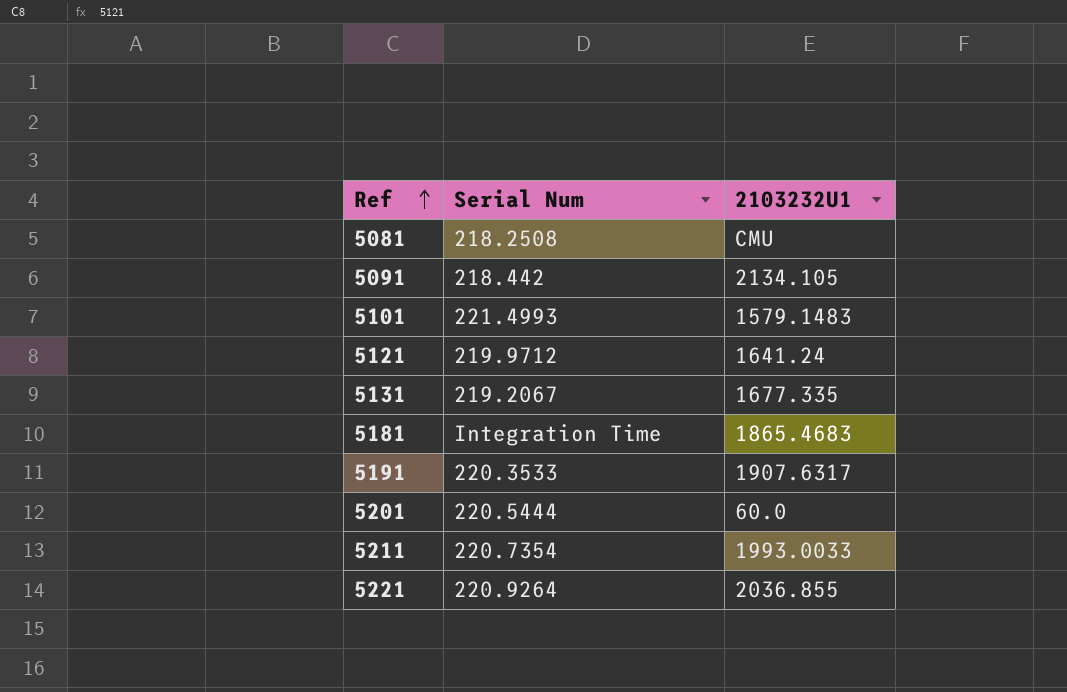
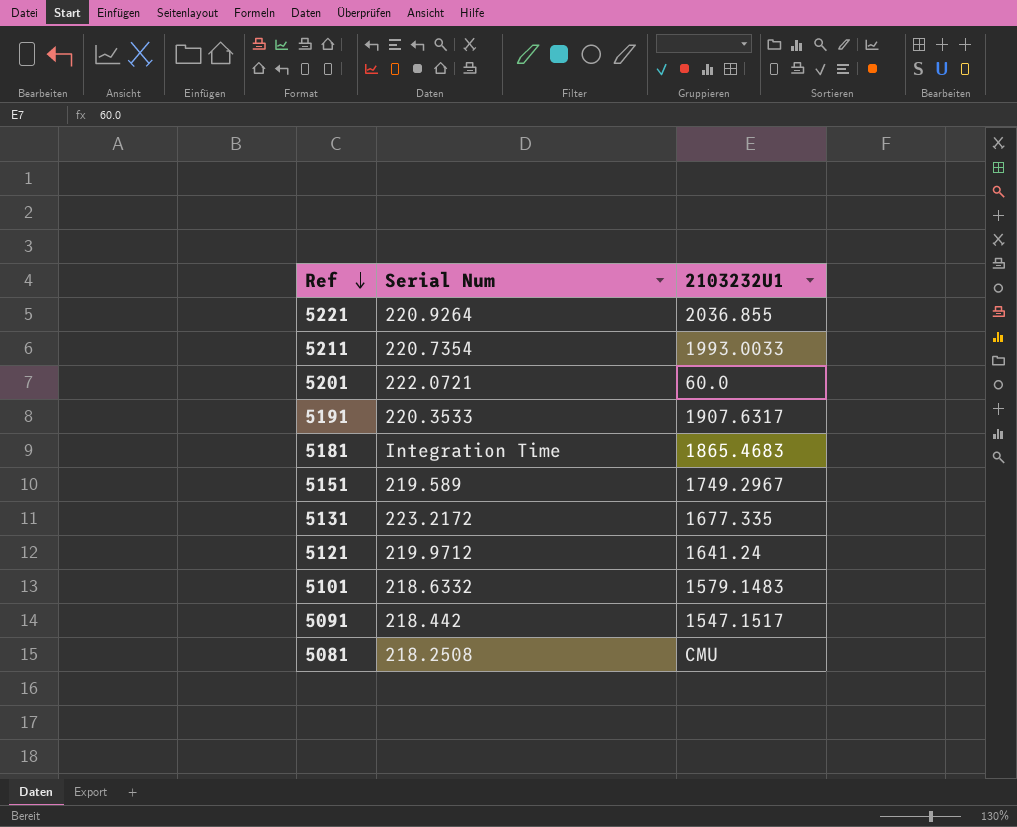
row order: Ref ascending -> Ref descending
5201 | Serial Num: 220.5444 -> 222.0721
row 5151: none -> 219.589 | 1749.2967
5131 | Serial Num: 219.2067 -> 223.2172
5101 | Serial Num: 221.4993 -> 218.6332
5091 | 2103232U1: 2134.105 -> 1547.1517

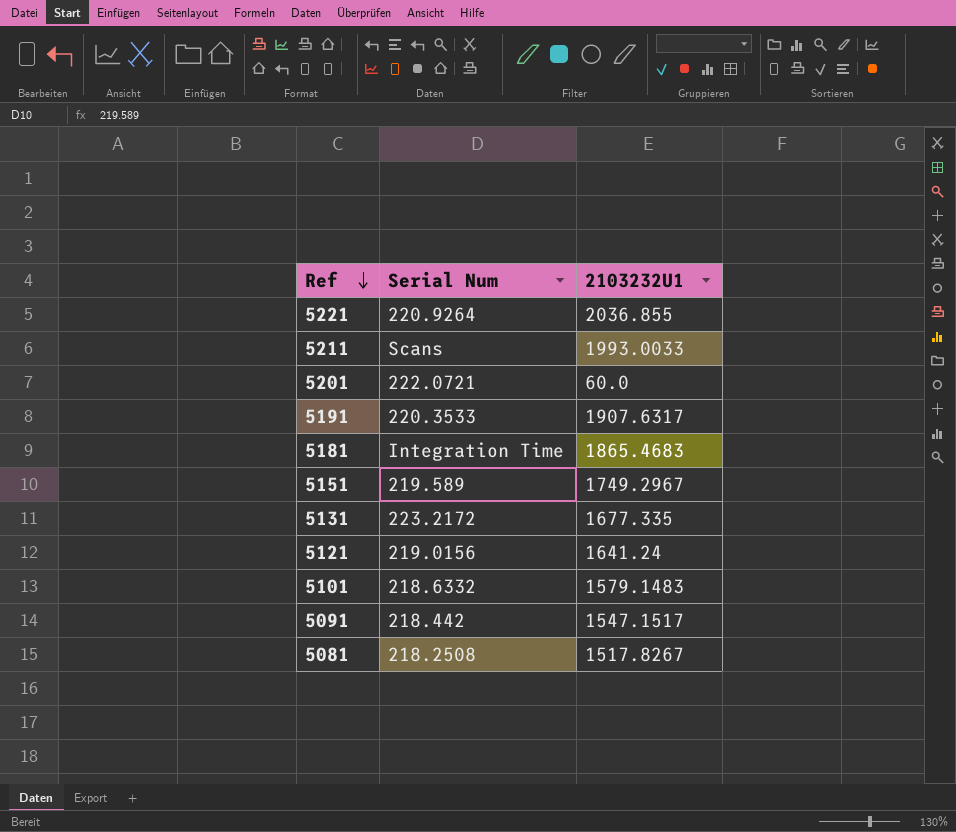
5211 | Serial Num: 220.7354 -> Scans
5121 | Serial Num: 219.9712 -> 219.0156
5081 | 2103232U1: CMU -> 1517.8267

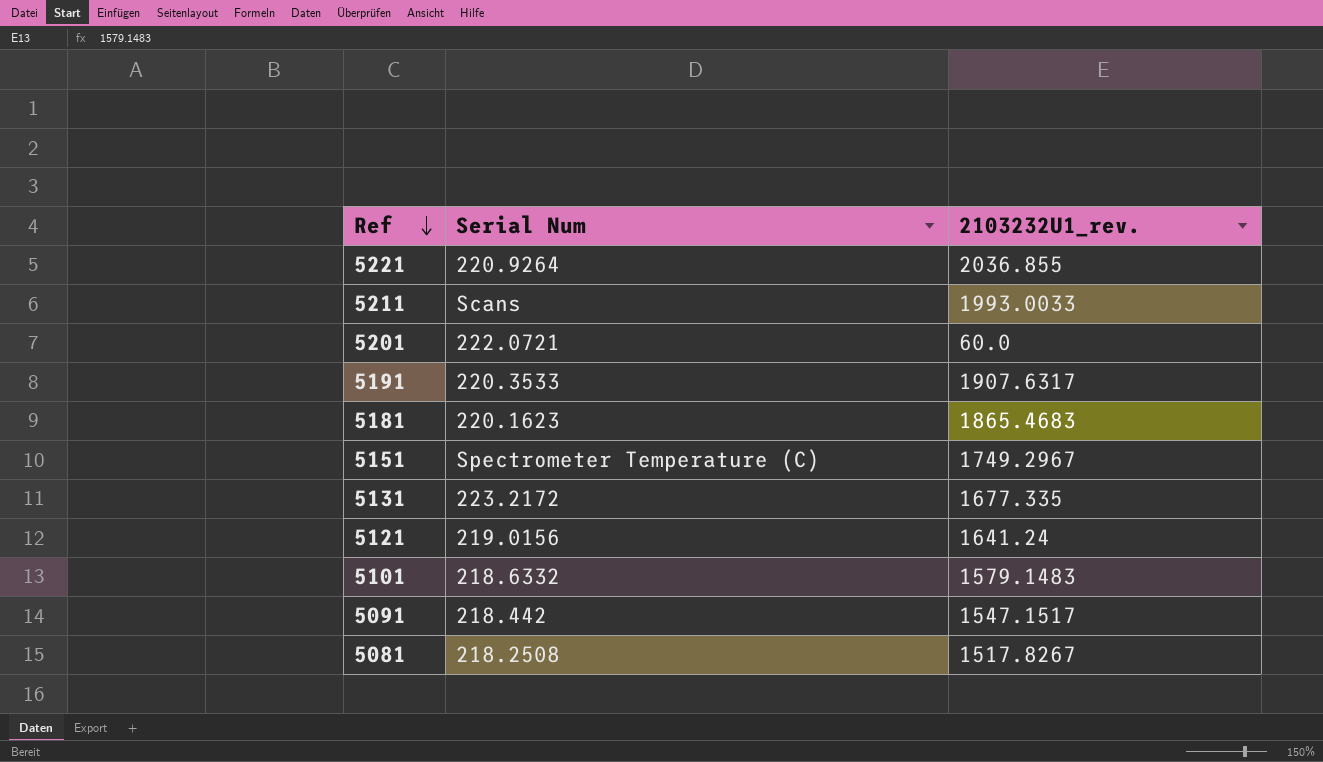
column name: 2103232U1 -> 2103232U1_rev.
5181 | Serial Num: Integration Time -> 220.1623
5151 | Serial Num: 219.589 -> Spectrometer Temperature (C)

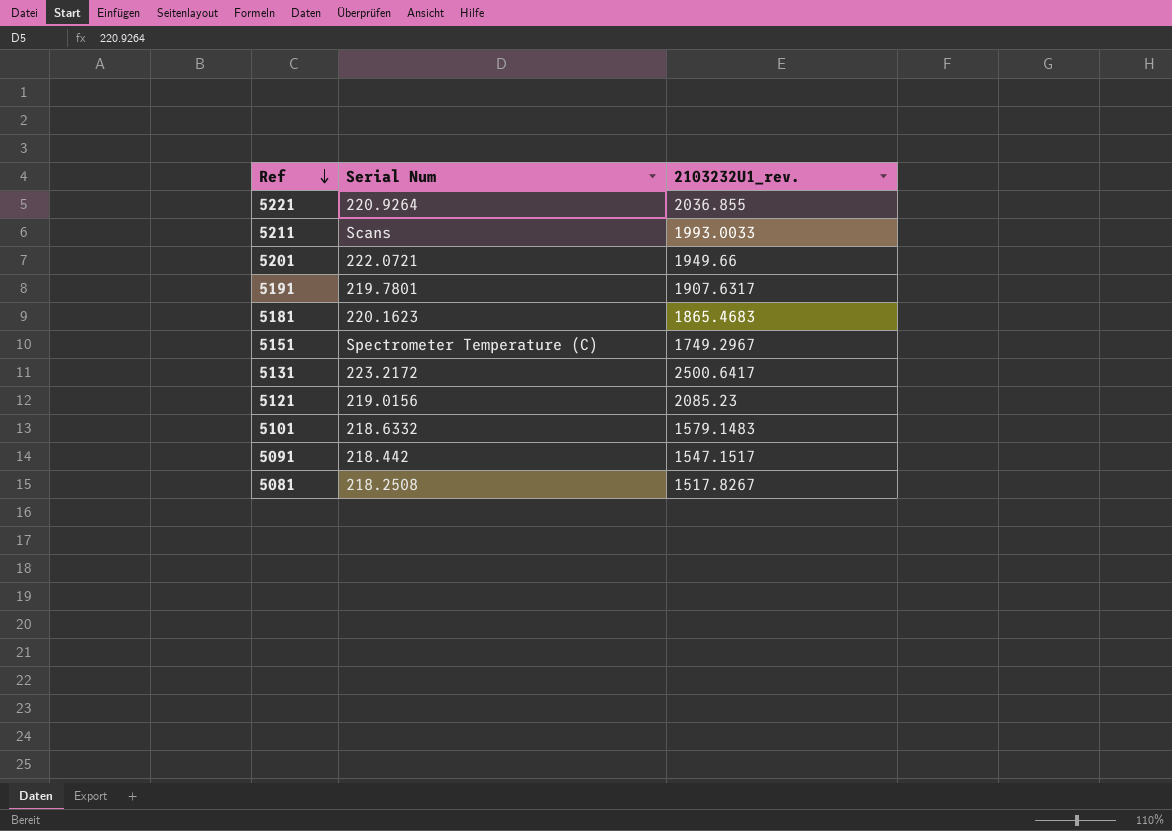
5201 | 2103232U1_rev.: 60.0 -> 1949.66
5191 | Serial Num: 220.3533 -> 219.7801
5131 | 2103232U1_rev.: 1677.335 -> 2500.6417
5121 | 2103232U1_rev.: 1641.24 -> 2085.23

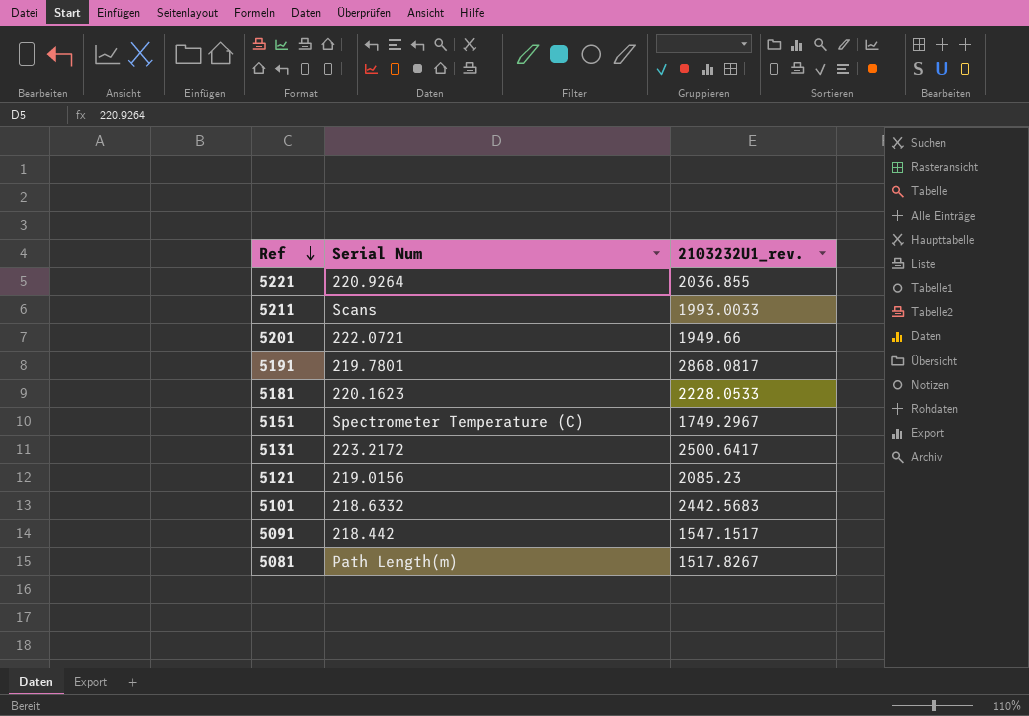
5191 | 2103232U1_rev.: 1907.6317 -> 2868.0817
5181 | 2103232U1_rev.: 1865.4683 -> 2228.0533
5101 | 2103232U1_rev.: 1579.1483 -> 2442.5683
5081 | Serial Num: 218.2508 -> Path Length(m)

